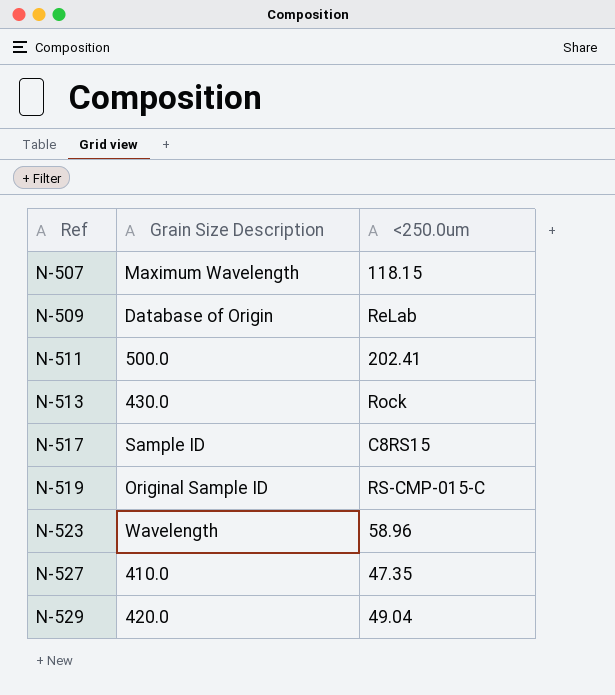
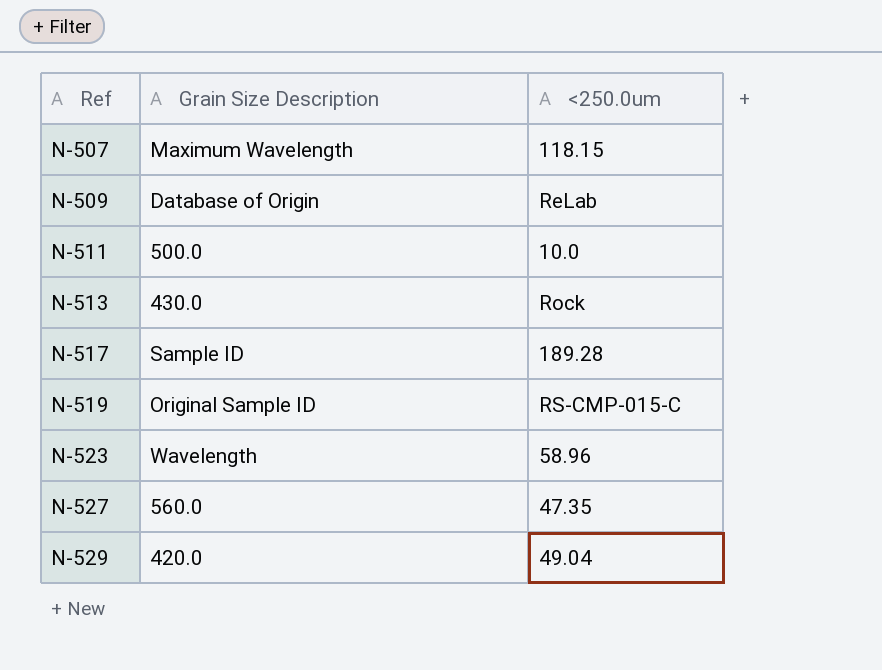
N-511 | <250.0um: 202.41 -> 10.0
N-517 | <250.0um: C8RS15 -> 189.28
N-527 | Grain Size Description: 410.0 -> 560.0

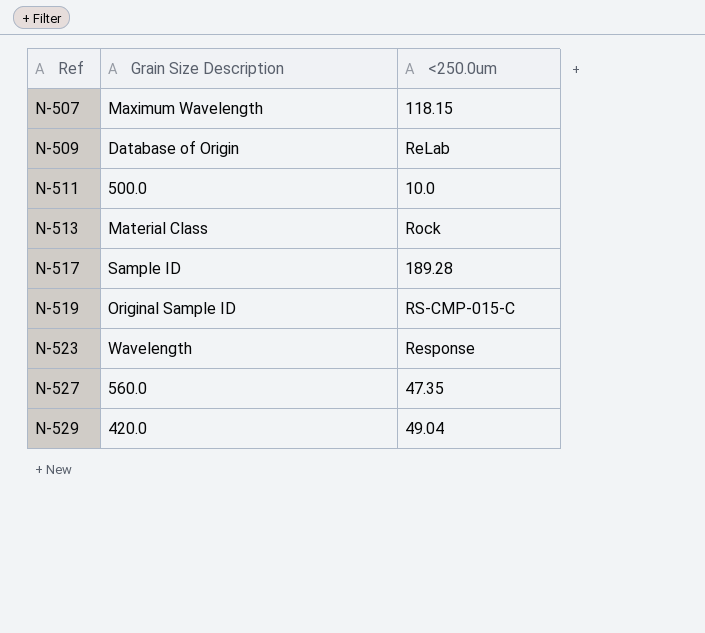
N-513 | Grain Size Description: 430.0 -> Material Class
N-523 | <250.0um: 58.96 -> Response

